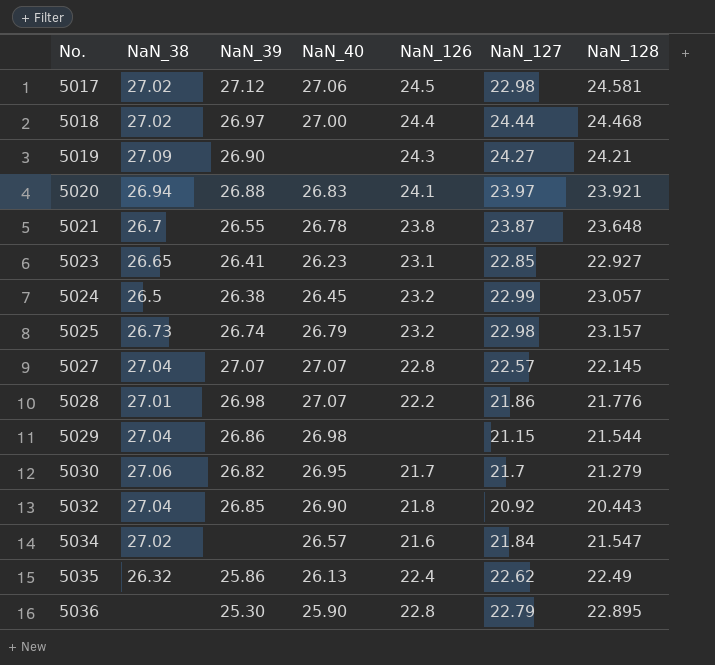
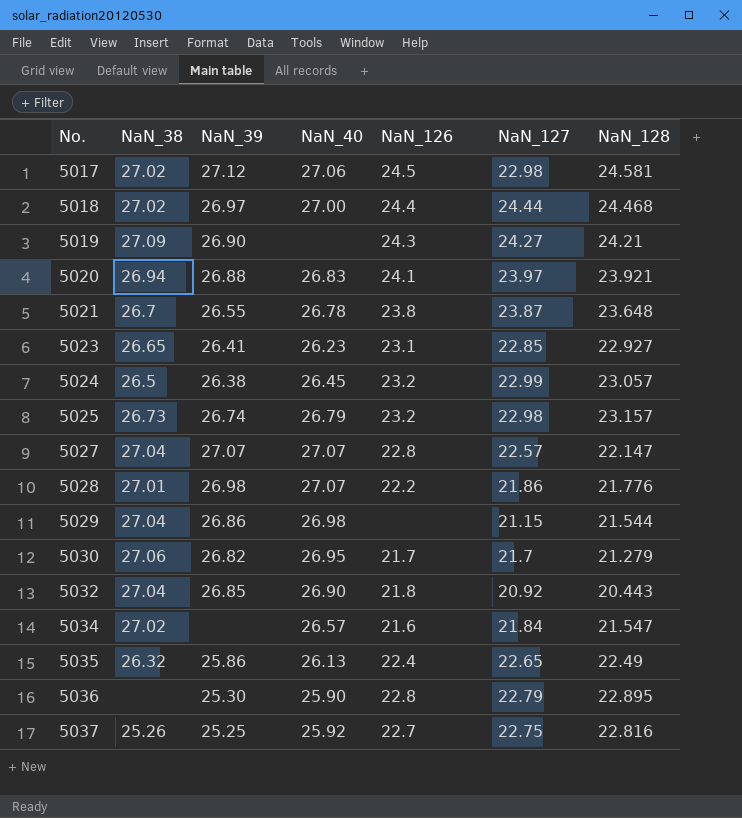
5027 | NaN_128: 22.145 -> 22.147
5035 | NaN_127: 22.62 -> 22.65
row 5037: none -> 25.26 | 25.25 | 25.92 | 22.7 | 22.75 | 22.816

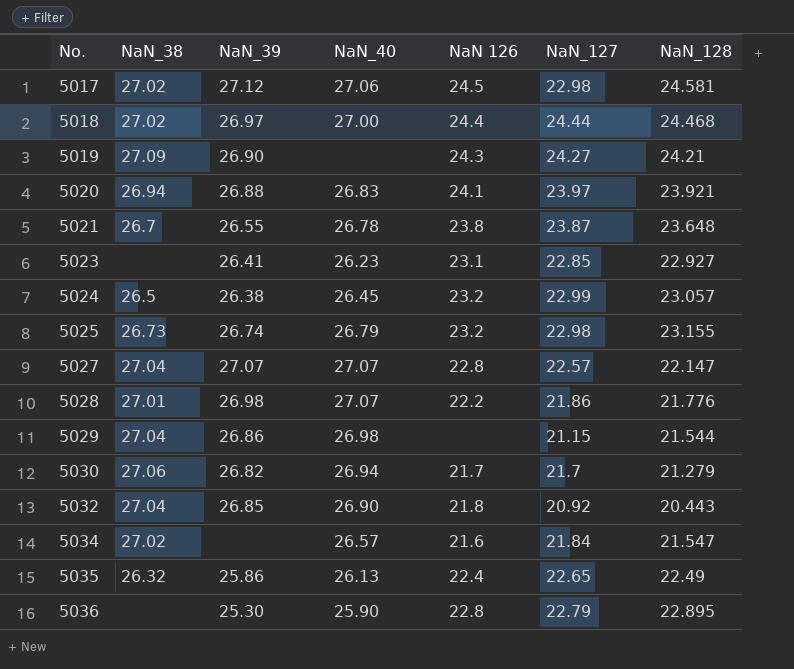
column name: NaN_126 -> NaN 126
row 5037: 25.26 | 25.25 | 25.92 | 22.7 | 22.75 | 22.816 -> none
5023 | NaN_38: 26.65 -> none
5025 | NaN_128: 23.157 -> 23.155
5030 | NaN_40: 26.95 -> 26.94

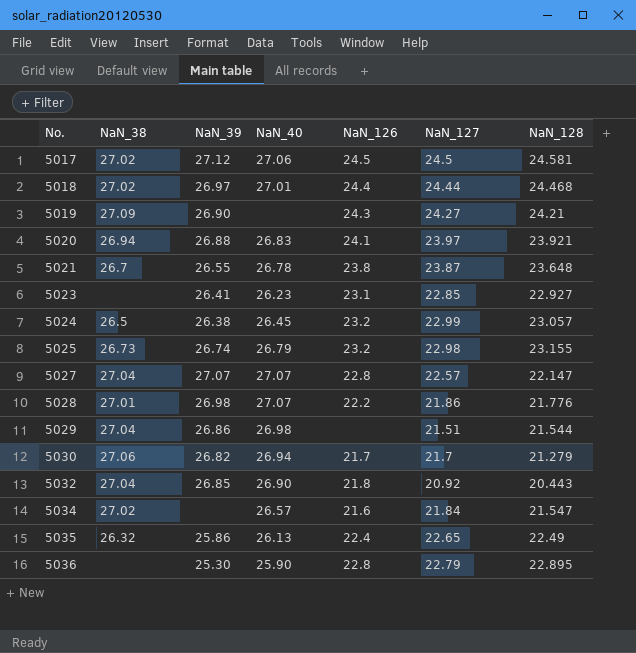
column name: NaN 126 -> NaN_126
5017 | NaN_127: 22.98 -> 24.5
5018 | NaN_40: 27.00 -> 27.01
5029 | NaN_127: 21.15 -> 21.51

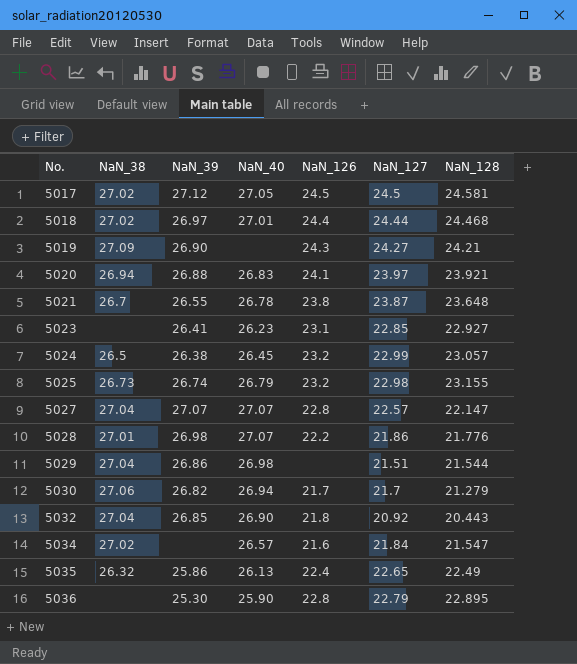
5017 | NaN_40: 27.06 -> 27.05

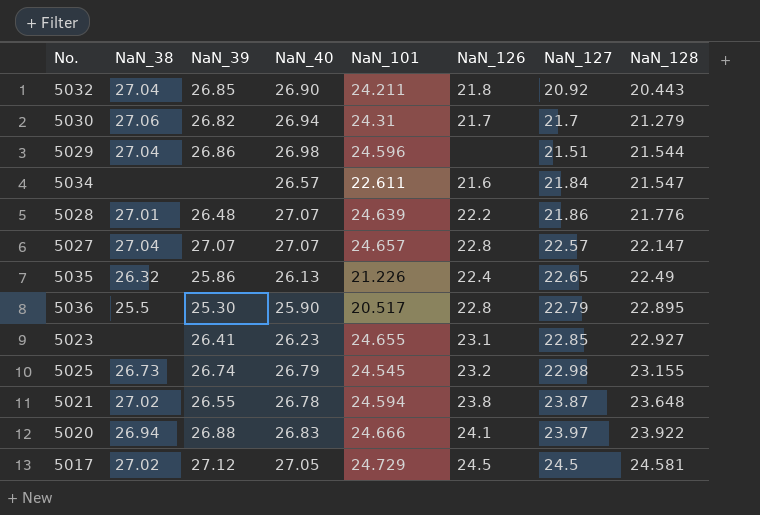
row order: No. ascending -> NaN_128 ascending
column NaN_101 | position: none -> 5
row 5018: 27.02 | 26.97 | 27.01 | 24.4 | 24.44 | 24.468 -> none
row 5019: 27.09 | 26.90 | none | 24.3 | 24.27 | 24.21 -> none
row 5024: 26.5 | 26.38 | 26.45 | 23.2 | 22.99 | 23.057 -> none
5034 | NaN_38: 27.02 -> none
5028 | NaN_39: 26.98 -> 26.48
5036 | NaN_38: none -> 25.5
5021 | NaN_38: 26.7 -> 27.02
5020 | NaN_128: 23.921 -> 23.922

